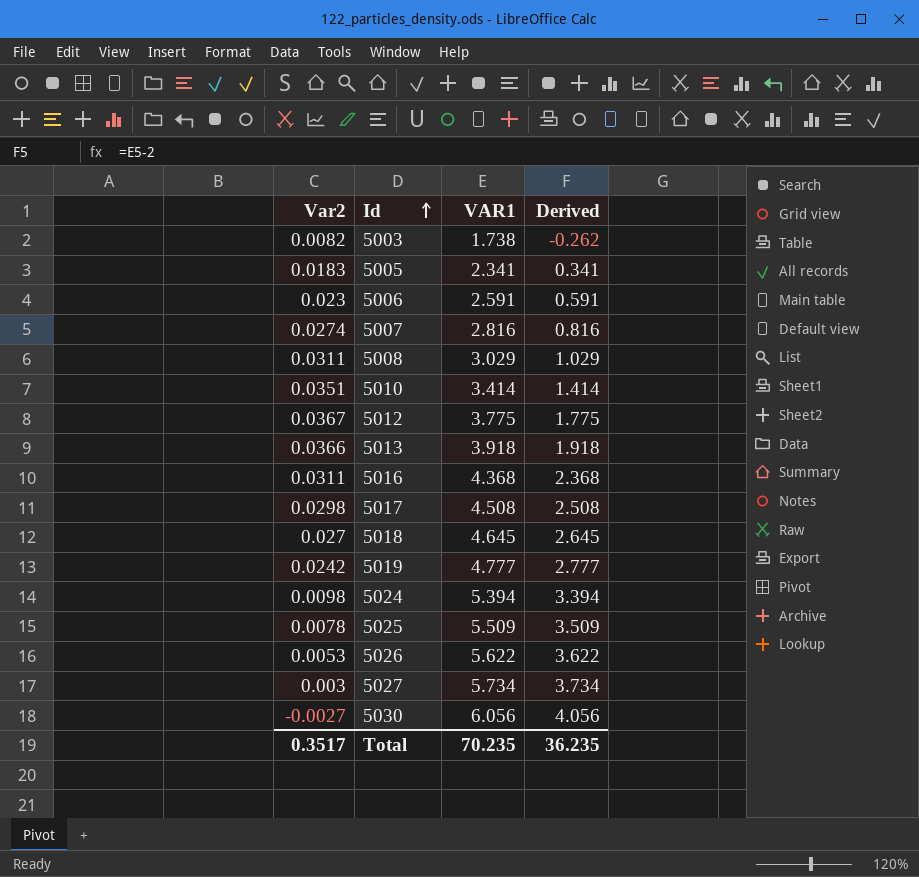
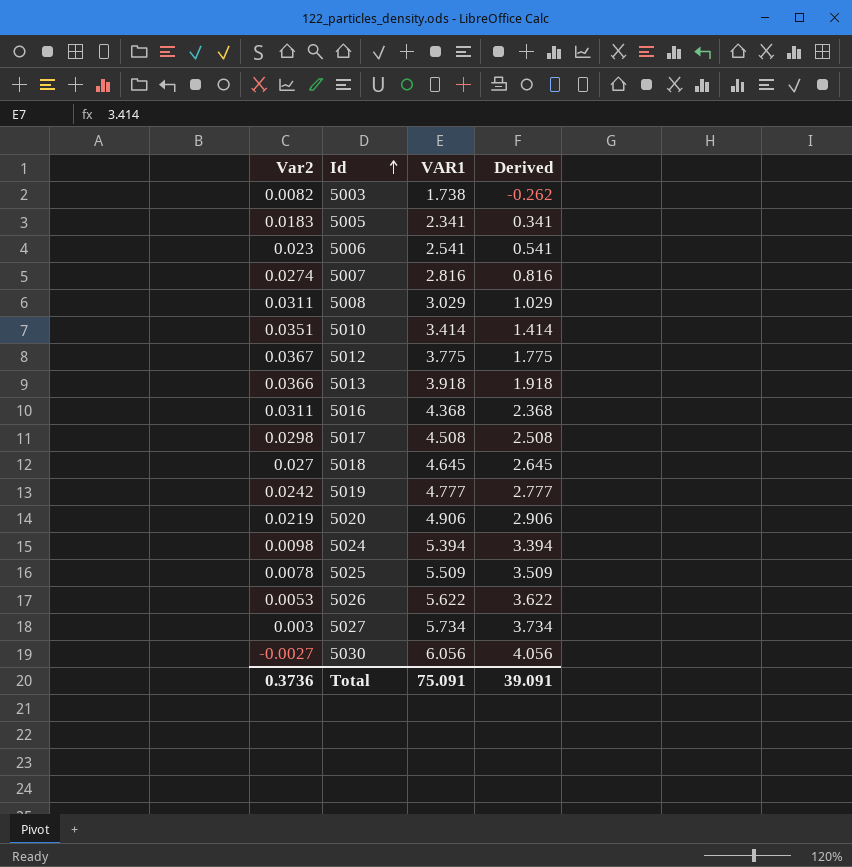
5006 | VAR1: 2.591 -> 2.541
5006 | Derived: 0.591 -> 0.541
row 5020: none -> 0.0219 | 4.906 | 2.906
Total | Var2: 0.3517 -> 0.3736
Total | VAR1: 70.235 -> 75.091
Total | Derived: 36.235 -> 39.091

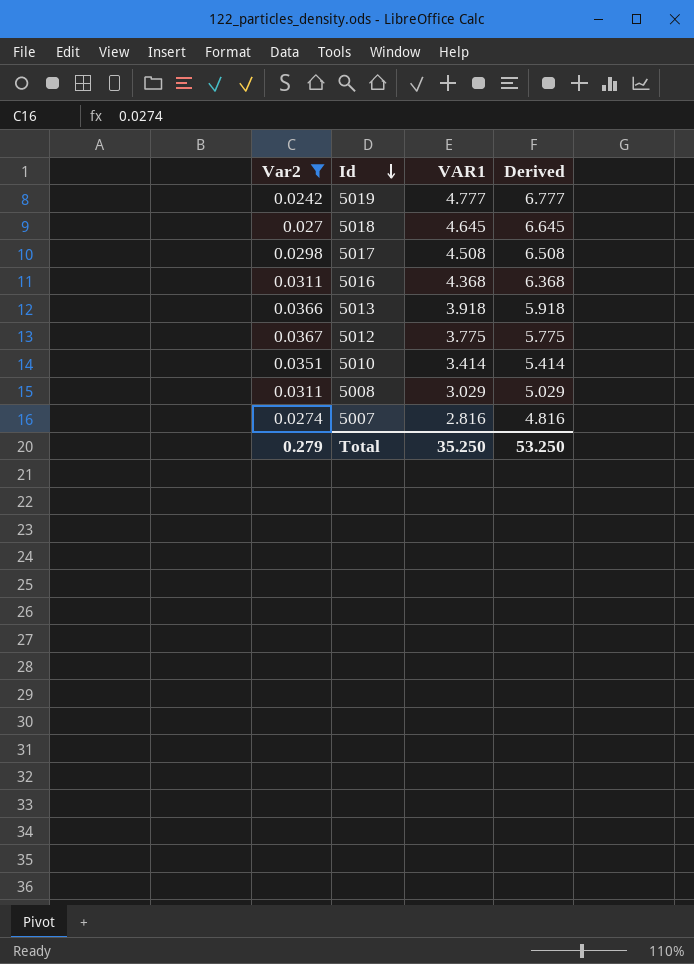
filter: none -> Var2 >= 0.0242
row order: Id ascending -> Id descending
column Derived | formula: [VAR1] - 2 -> [VAR1] + 2
Total | Var2: 0.3736 -> 0.279
Total | VAR1: 75.091 -> 35.250
Total | Derived: 39.091 -> 53.250

